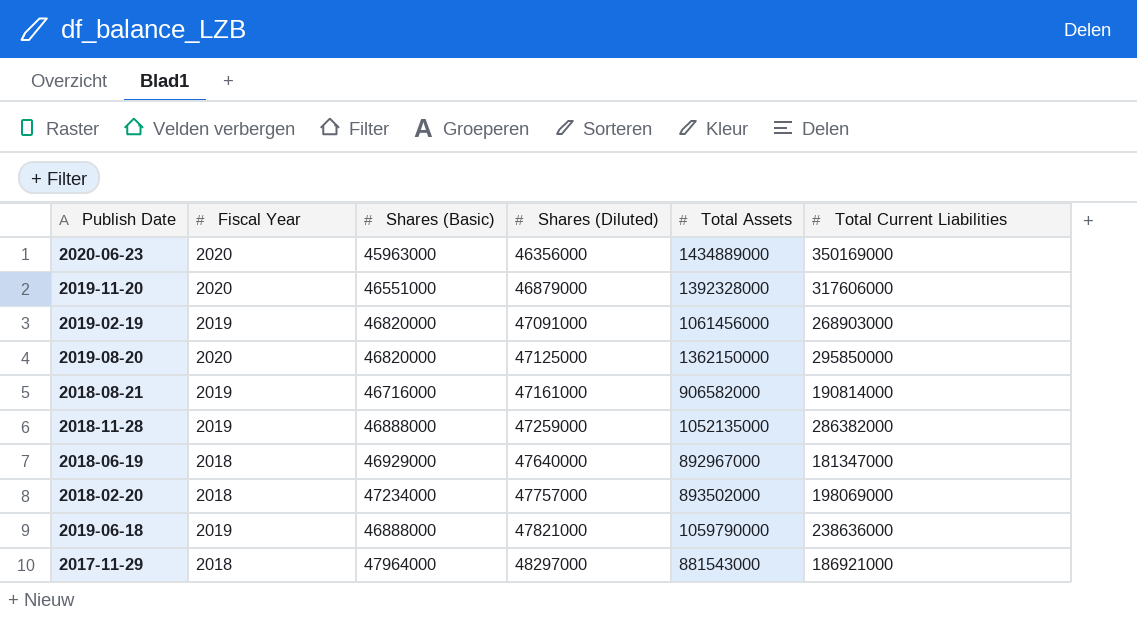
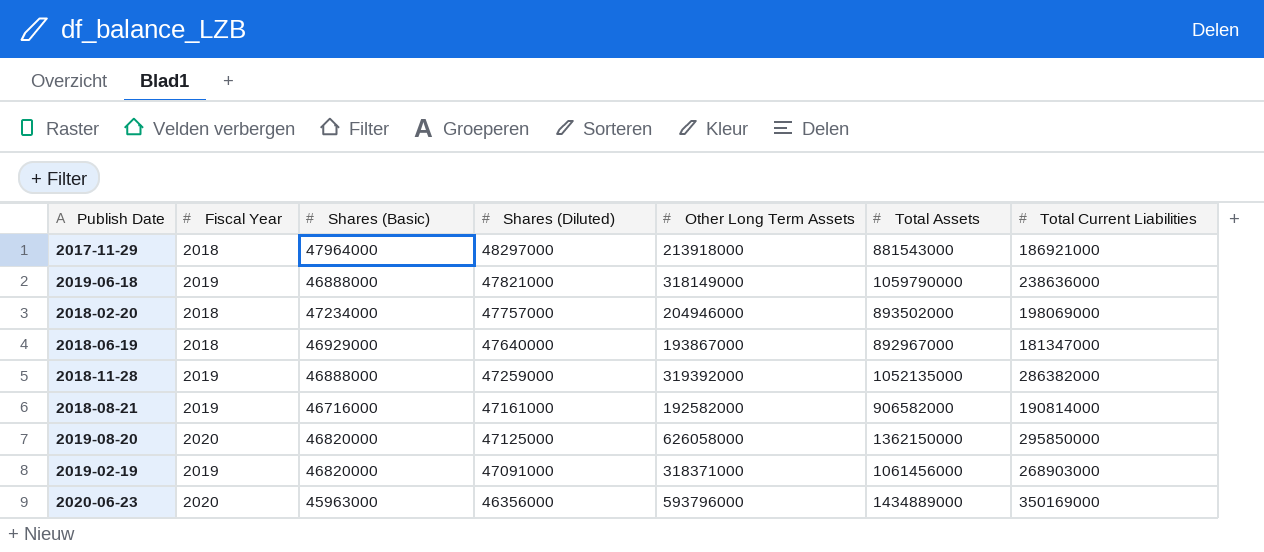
row order: Shares (Diluted) ascending -> Shares (Diluted) descending
column Other Long Term Assets | position: none -> 5
row 2019-11-20: 2020 | 46551000 | 46879000 | 1392328000 | 317606000 -> none

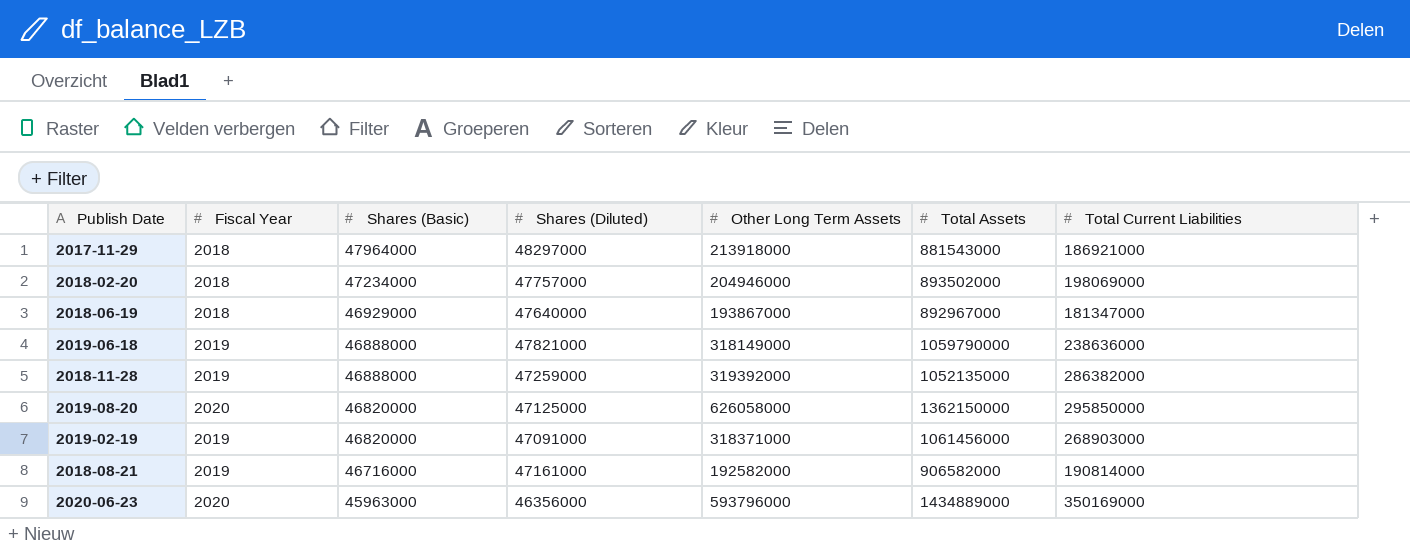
row order: Shares (Diluted) descending -> Shares (Basic) descending

